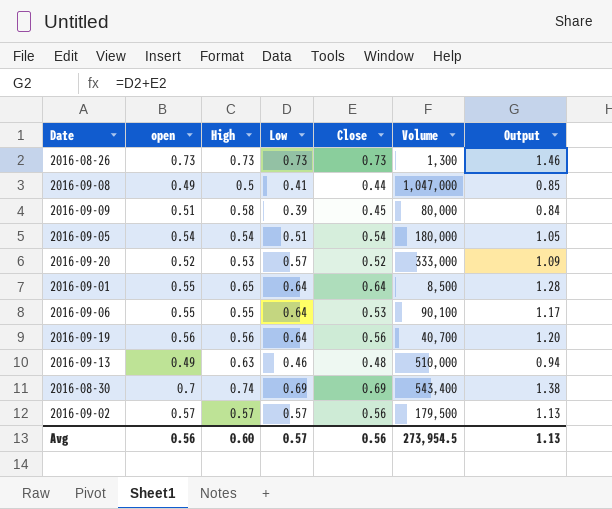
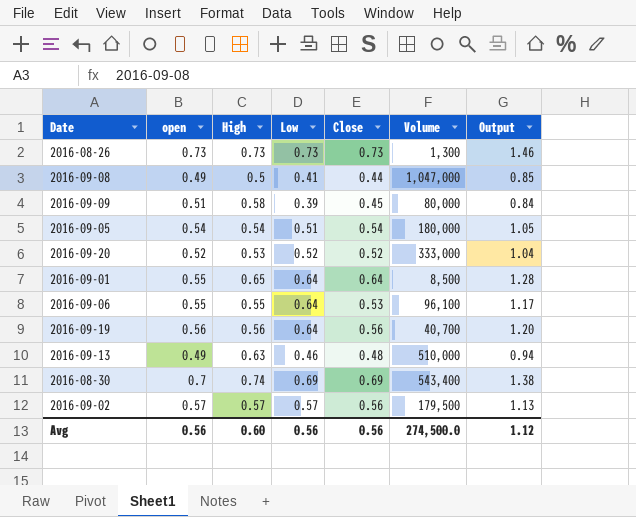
2016-09-20 | Low: 0.57 -> 0.52
2016-09-20 | Output: 1.09 -> 1.04
2016-09-06 | Volume: 90,100 -> 96,100
Avg | Low: 0.57 -> 0.56
Avg | Volume: 273,954.5 -> 274,500.0
Avg | Output: 1.13 -> 1.12

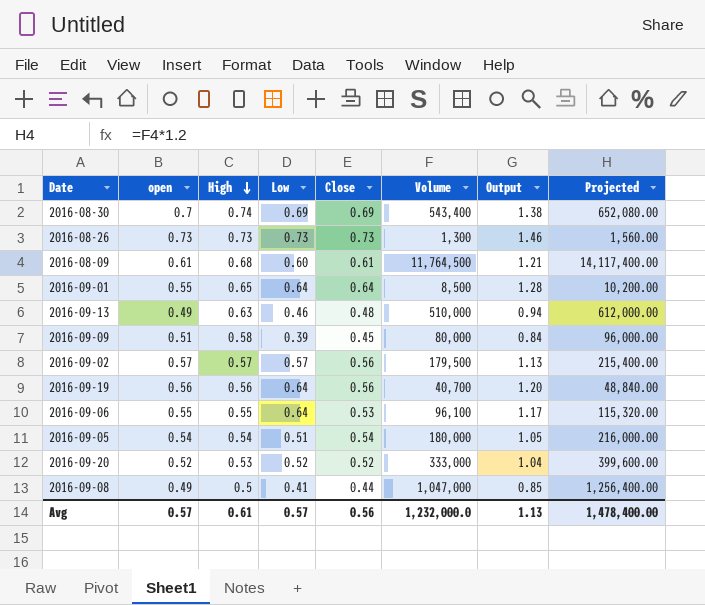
row order: none -> High descending
column Projected | formula: none -> [Volume] * 1.2
row 2016-08-09: none -> 0.61 | 0.68 | 0.60 | 0.61 | 11,764,500 | 1.21 | 14,117,400.00
Avg | open: 0.56 -> 0.57
Avg | High: 0.60 -> 0.61
Avg | Low: 0.56 -> 0.57
Avg | Volume: 274,500.0 -> 1,232,000.0
Avg | Output: 1.12 -> 1.13

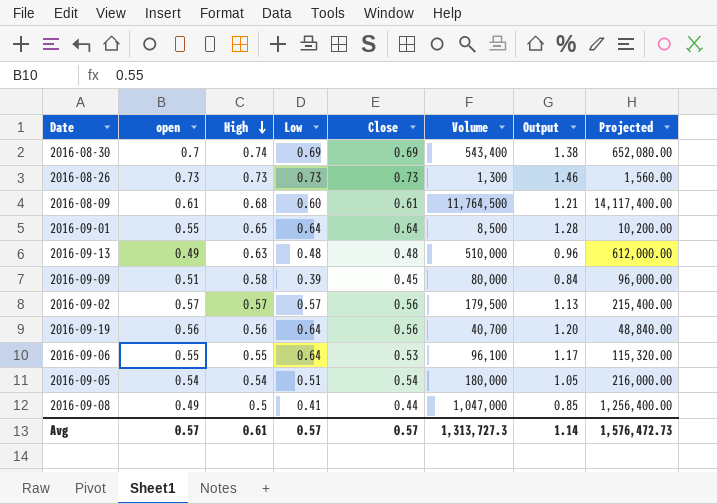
row 2016-09-20: 0.52 | 0.53 | 0.52 | 0.52 | 333,000 | 1.04 | 399,600.00 -> none
2016-09-13 | Low: 0.46 -> 0.48
2016-09-13 | Output: 0.94 -> 0.96
Avg | Close: 0.56 -> 0.57
Avg | Volume: 1,232,000.0 -> 1,313,727.3
Avg | Output: 1.13 -> 1.14
Avg | Projected: 1,478,400.00 -> 1,576,472.73

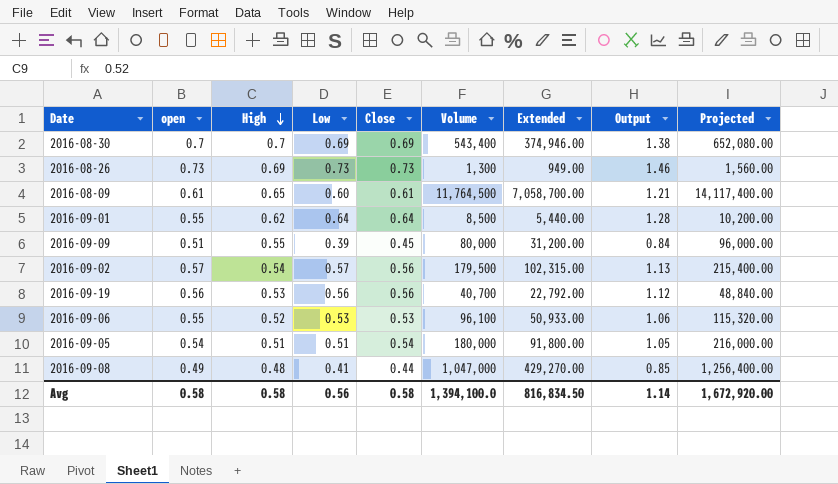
column Extended | formula: none -> [Low] * [Volume]
row 2016-09-13: 0.49 | 0.63 | 0.48 | 0.48 | 510,000 | 0.96 | 612,000.00 -> none
2016-08-30 | High: 0.74 -> 0.7
2016-08-26 | High: 0.73 -> 0.69
2016-08-09 | High: 0.68 -> 0.65
2016-09-01 | High: 0.65 -> 0.62
2016-09-09 | High: 0.58 -> 0.55
2016-09-02 | High: 0.57 -> 0.54
2016-09-19 | High: 0.56 -> 0.53
2016-09-19 | Low: 0.64 -> 0.56
2016-09-19 | Output: 1.20 -> 1.12
2016-09-06 | High: 0.55 -> 0.52
2016-09-06 | Low: 0.64 -> 0.53
2016-09-06 | Output: 1.17 -> 1.06
2016-09-05 | High: 0.54 -> 0.51
2016-09-08 | High: 0.5 -> 0.48
Avg | open: 0.57 -> 0.58
Avg | High: 0.61 -> 0.58
Avg | Low: 0.57 -> 0.56
Avg | Close: 0.57 -> 0.58
Avg | Volume: 1,313,727.3 -> 1,394,100.0
Avg | Projected: 1,576,472.73 -> 1,672,920.00

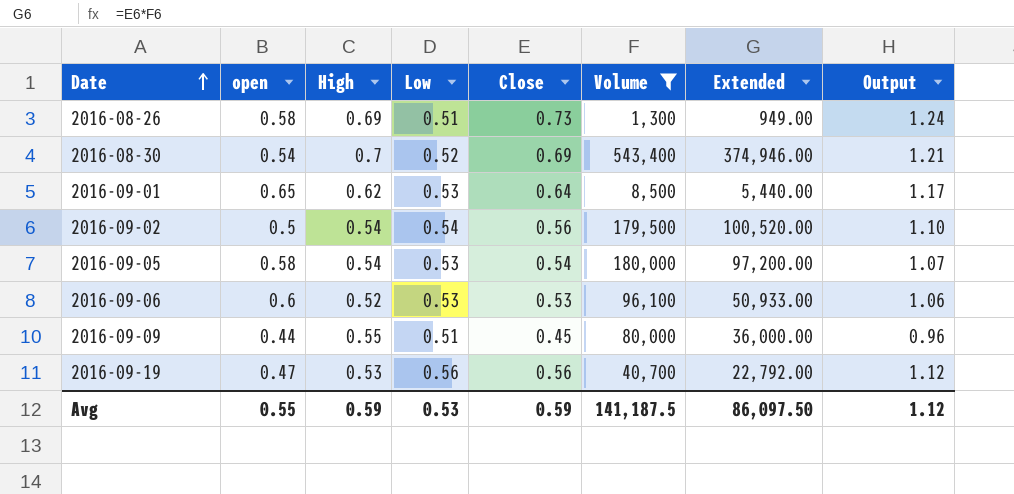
filter: none -> Volume <= 543,400
row order: High descending -> Date ascending
column Projected | formula: [Volume] * 1.2 -> none
column Extended | formula: [Low] * [Volume] -> [Close] * [Volume]
2016-08-26 | open: 0.73 -> 0.58
2016-08-26 | Low: 0.73 -> 0.51
2016-08-26 | Output: 1.46 -> 1.24
2016-08-30 | open: 0.7 -> 0.54
2016-08-30 | Low: 0.69 -> 0.52
2016-08-30 | Output: 1.38 -> 1.21
2016-09-01 | open: 0.55 -> 0.65
2016-09-01 | Low: 0.64 -> 0.53
2016-09-01 | Output: 1.28 -> 1.17
2016-09-02 | open: 0.57 -> 0.5
2016-09-02 | Low: 0.57 -> 0.54
2016-09-02 | Output: 1.13 -> 1.10
2016-09-05 | open: 0.54 -> 0.58
2016-09-05 | High: 0.51 -> 0.54
2016-09-05 | Low: 0.51 -> 0.53
2016-09-05 | Output: 1.05 -> 1.07
2016-09-06 | open: 0.55 -> 0.6
2016-09-09 | open: 0.51 -> 0.44
2016-09-09 | Low: 0.39 -> 0.51
2016-09-09 | Output: 0.84 -> 0.96
2016-09-19 | open: 0.56 -> 0.47
Avg | open: 0.58 -> 0.55
Avg | High: 0.58 -> 0.59
Avg | Low: 0.56 -> 0.53
Avg | Close: 0.58 -> 0.59
Avg | Volume: 1,394,100.0 -> 141,187.5
Avg | Extended: 816,834.50 -> 86,097.50
Avg | Output: 1.14 -> 1.12

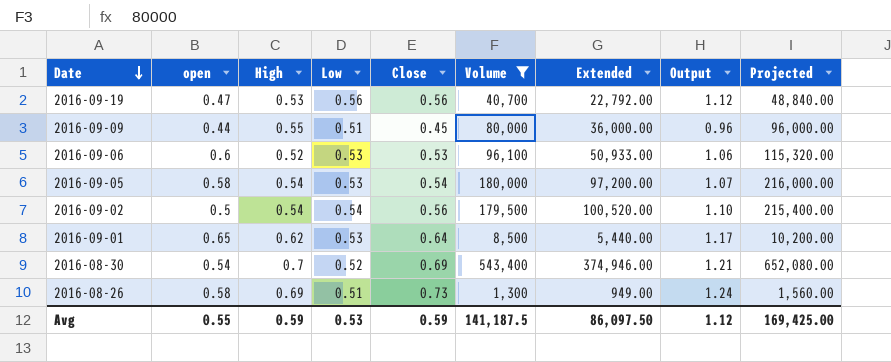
row order: Date ascending -> Date descending
column Projected | formula: none -> [Volume] * 1.2

